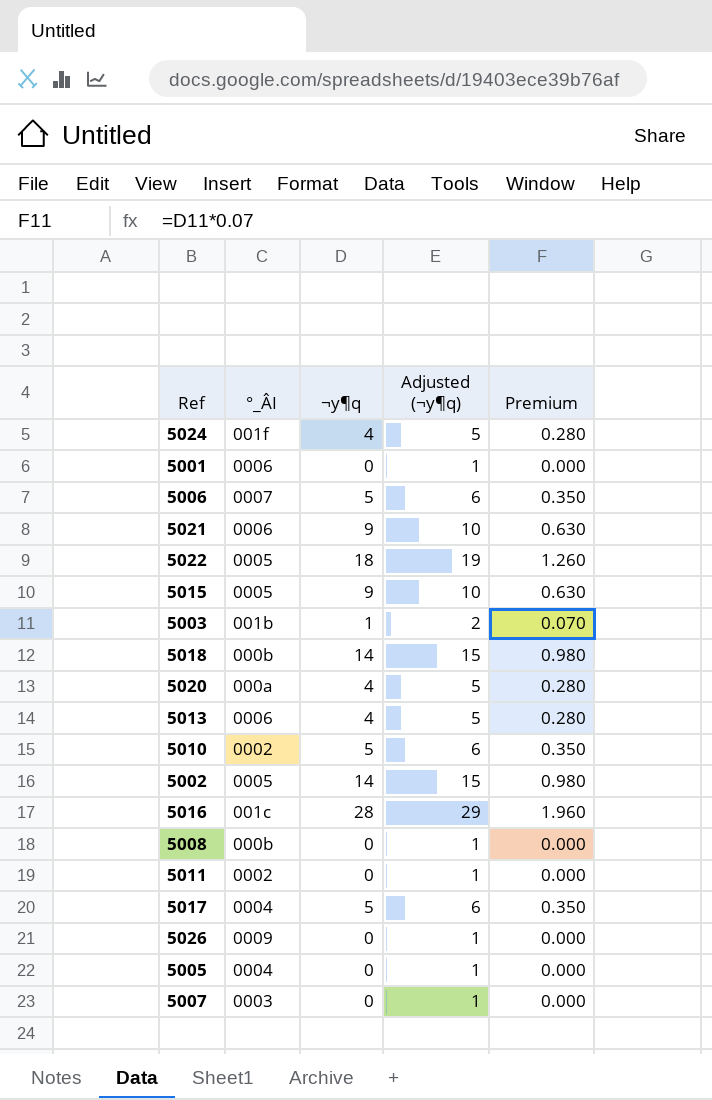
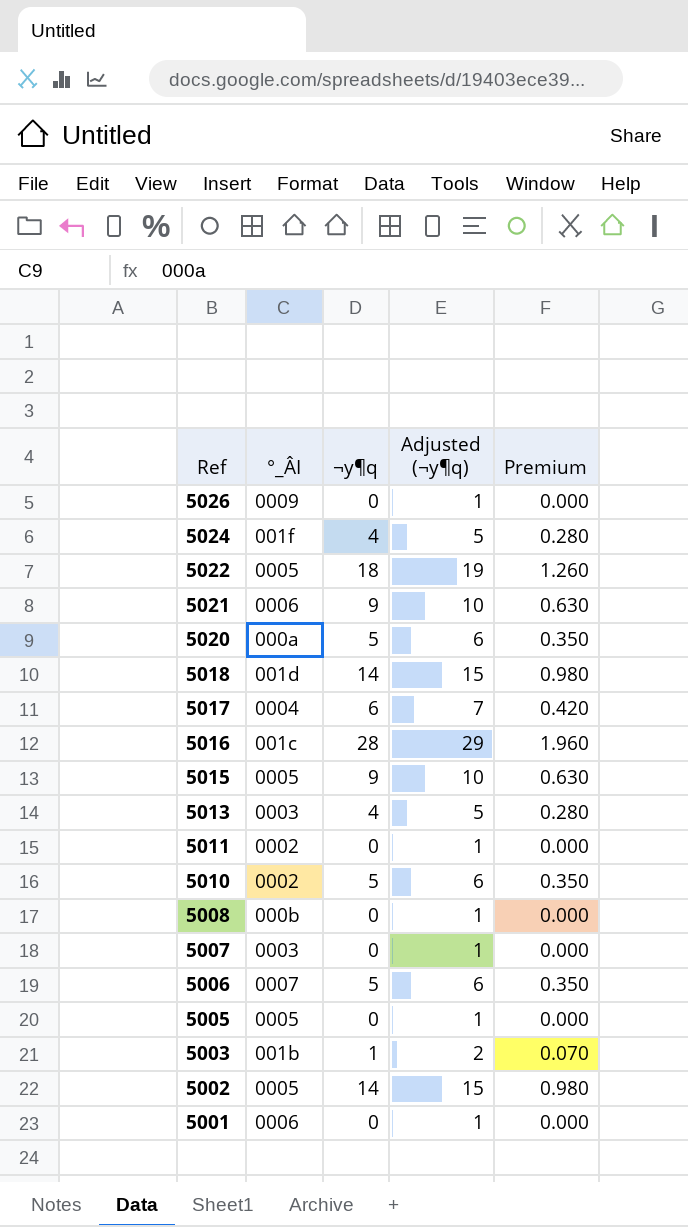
row order: none -> Ref descending
5020 | ¬y¶q: 4 -> 5
5020 | Adjusted (¬y¶q): 5 -> 6
5020 | Premium: 0.280 -> 0.350
5018 | °_ÂI: 000b -> 001d
5017 | ¬y¶q: 5 -> 6
5017 | Adjusted (¬y¶q): 6 -> 7
5017 | Premium: 0.350 -> 0.420
5013 | °_ÂI: 0006 -> 0003
5005 | °_ÂI: 0004 -> 0005

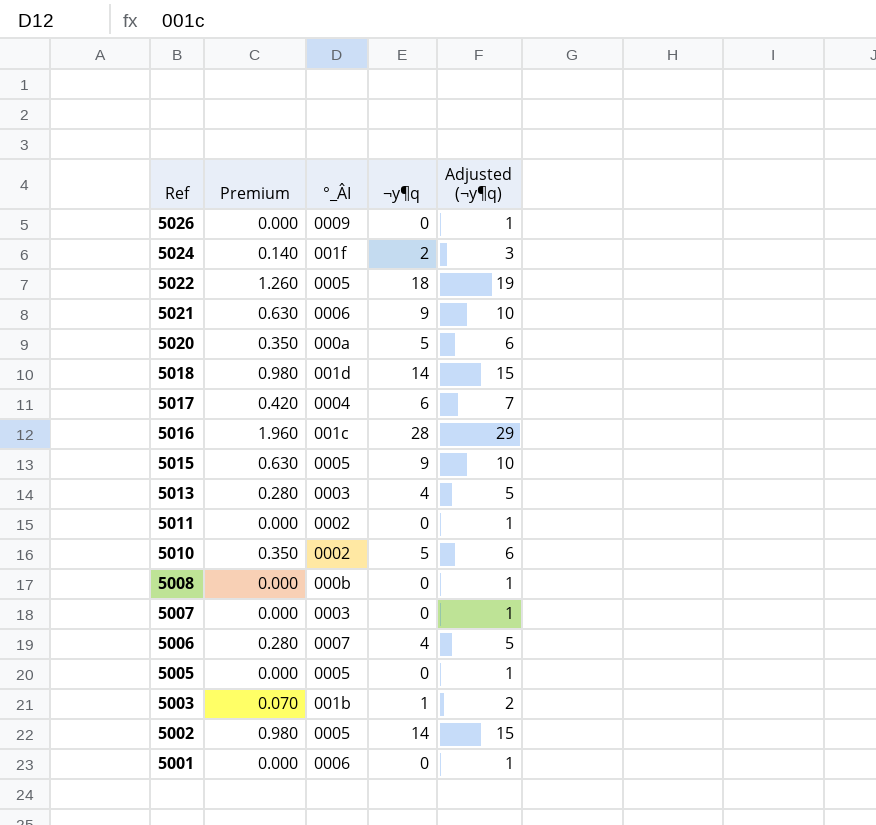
column Premium | position: 5 -> 2
5024 | Premium: 0.280 -> 0.140
5024 | ¬y¶q: 4 -> 2
5024 | Adjusted (¬y¶q): 5 -> 3
5006 | Premium: 0.350 -> 0.280
5006 | ¬y¶q: 5 -> 4
5006 | Adjusted (¬y¶q): 6 -> 5

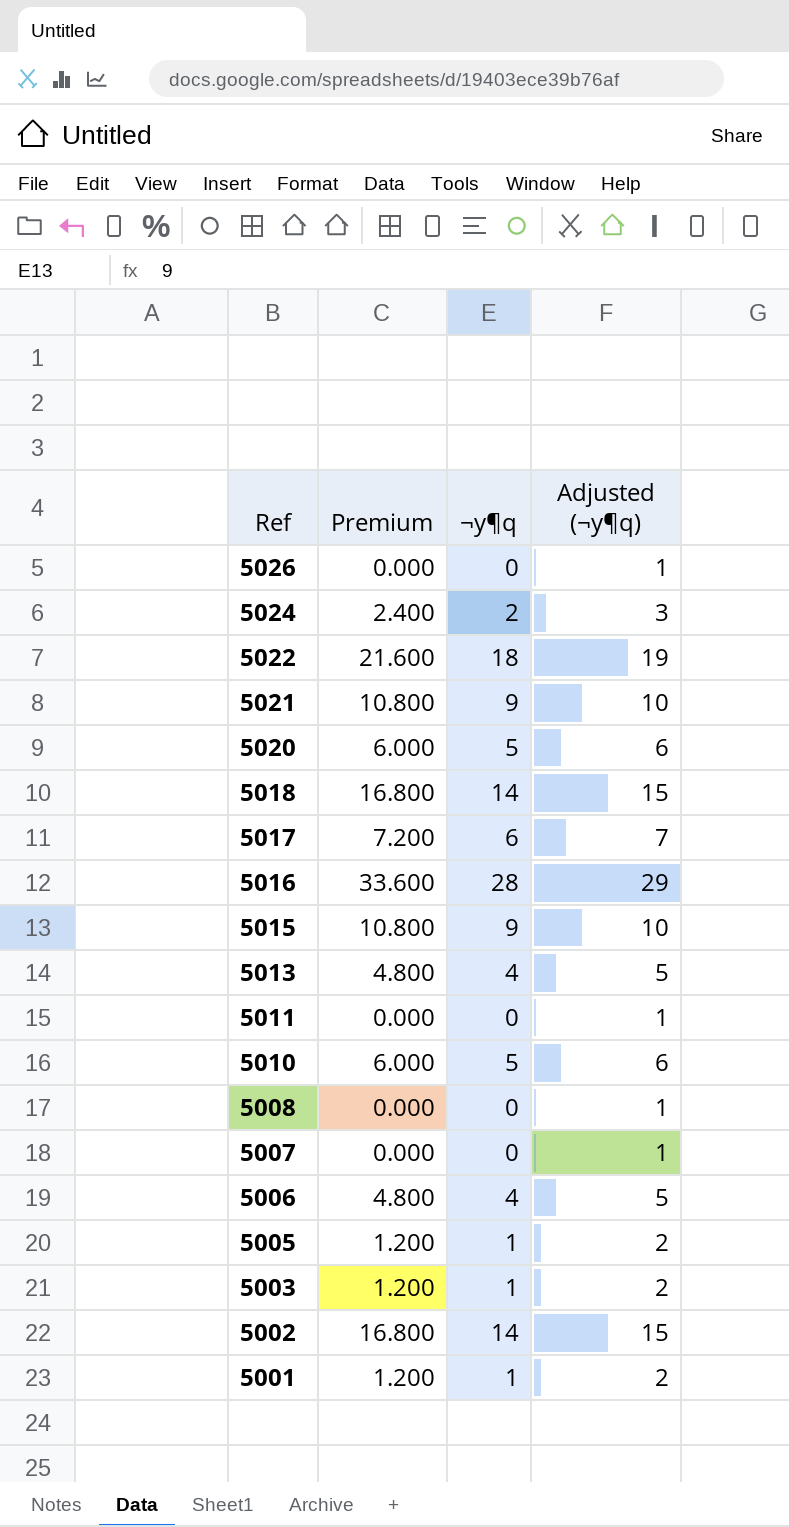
column °_ÂI | position: 3 -> none
column Premium | formula: [¬y¶q] * 0.07 -> [¬y¶q] * 1.2
5005 | ¬y¶q: 0 -> 1
5005 | Adjusted (¬y¶q): 1 -> 2
5001 | ¬y¶q: 0 -> 1
5001 | Adjusted (¬y¶q): 1 -> 2

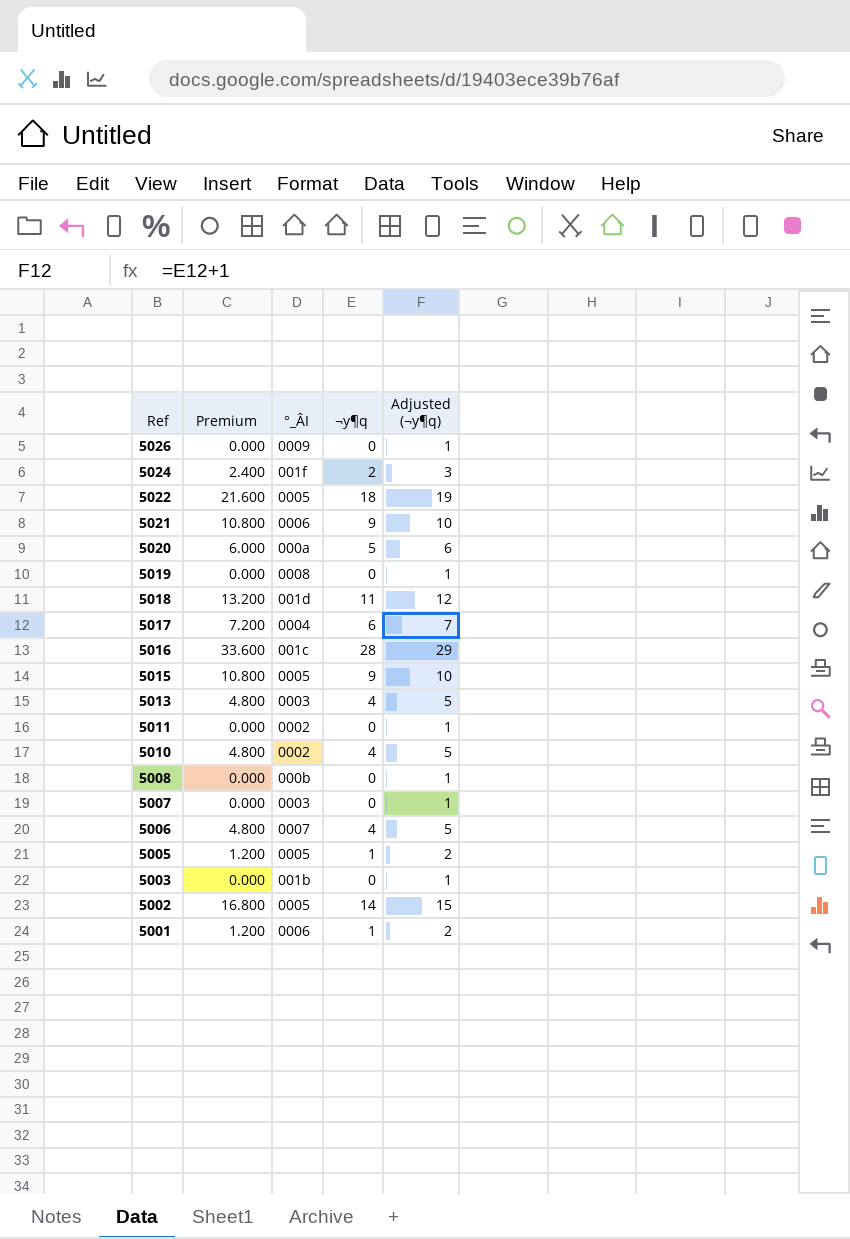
column °_ÂI | position: none -> 3
row 5019: none -> 0.000 | 0008 | 0 | 1
5018 | Premium: 16.800 -> 13.200
5018 | ¬y¶q: 14 -> 11
5018 | Adjusted (¬y¶q): 15 -> 12
5010 | Premium: 6.000 -> 4.800
5010 | ¬y¶q: 5 -> 4
5010 | Adjusted (¬y¶q): 6 -> 5
5003 | Premium: 1.200 -> 0.000
5003 | ¬y¶q: 1 -> 0
5003 | Adjusted (¬y¶q): 2 -> 1

